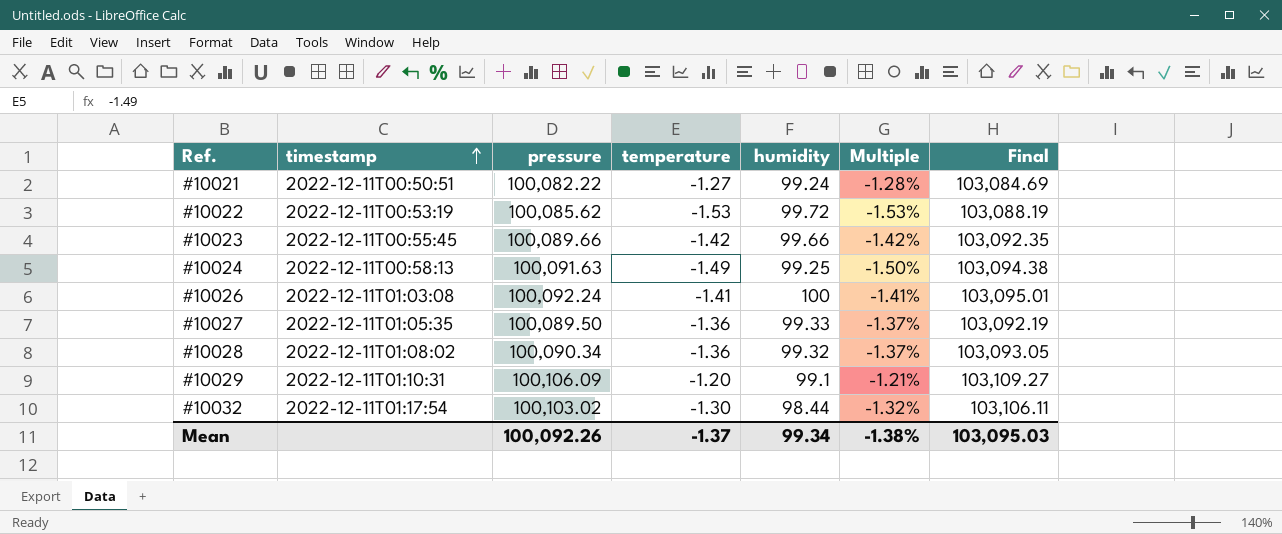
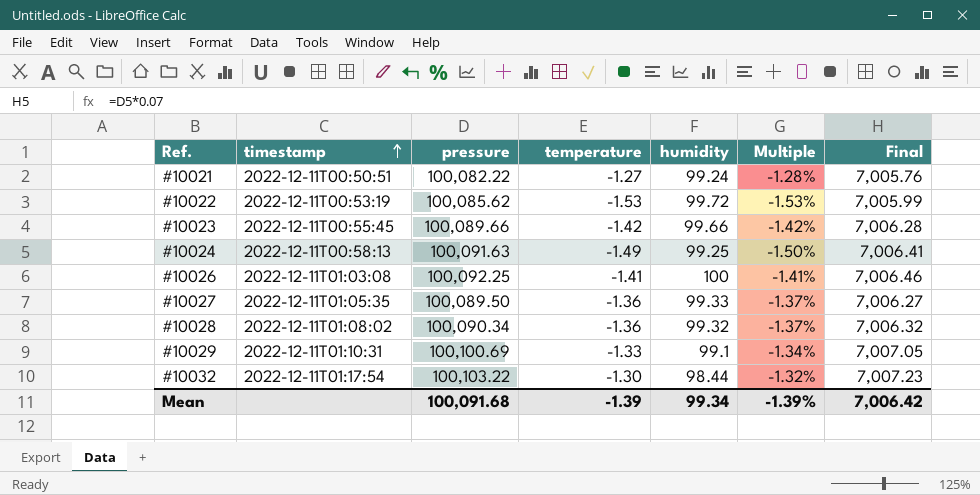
column Final | formula: [pressure] * 1.03 -> [pressure] * 0.07
#10026 | pressure: 100,092.24 -> 100,092.25
#10029 | pressure: 100,106.09 -> 100,100.69
#10029 | temperature: -1.20 -> -1.33
#10029 | Multiple: -1.21% -> -1.34%
#10032 | pressure: 100,103.02 -> 100,103.22
Mean | pressure: 100,092.26 -> 100,091.68
Mean | temperature: -1.37 -> -1.39
Mean | Multiple: -1.38% -> -1.39%
Mean | Final: 103,095.03 -> 7,006.42

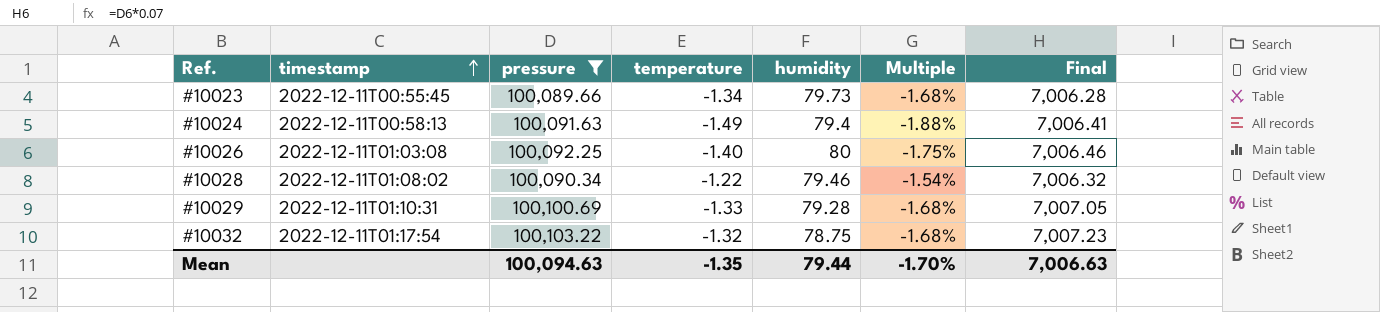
filter: none -> pressure >= 100,089.66
#10023 | temperature: -1.42 -> -1.34
#10023 | humidity: 99.66 -> 79.73
#10023 | Multiple: -1.42% -> -1.68%
#10024 | humidity: 99.25 -> 79.4
#10024 | Multiple: -1.50% -> -1.88%
#10026 | temperature: -1.41 -> -1.40
#10026 | humidity: 100 -> 80
#10026 | Multiple: -1.41% -> -1.75%
#10028 | temperature: -1.36 -> -1.22
#10028 | humidity: 99.32 -> 79.46
#10028 | Multiple: -1.37% -> -1.54%
#10029 | humidity: 99.1 -> 79.28
#10029 | Multiple: -1.34% -> -1.68%
#10032 | temperature: -1.30 -> -1.32
#10032 | humidity: 98.44 -> 78.75
#10032 | Multiple: -1.32% -> -1.68%
Mean | pressure: 100,091.68 -> 100,094.63
Mean | temperature: -1.39 -> -1.35
Mean | humidity: 99.34 -> 79.44
Mean | Multiple: -1.39% -> -1.70%
Mean | Final: 7,006.42 -> 7,006.63

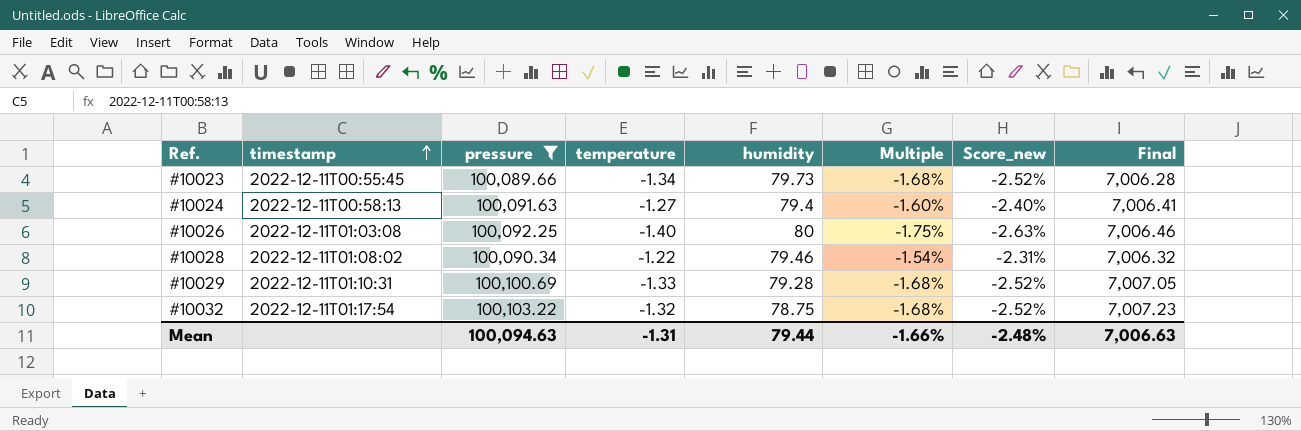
column Score_new | formula: none -> [Multiple] * 1.5
#10024 | temperature: -1.49 -> -1.27
#10024 | Multiple: -1.88% -> -1.60%
Mean | temperature: -1.35 -> -1.31
Mean | Multiple: -1.70% -> -1.66%

